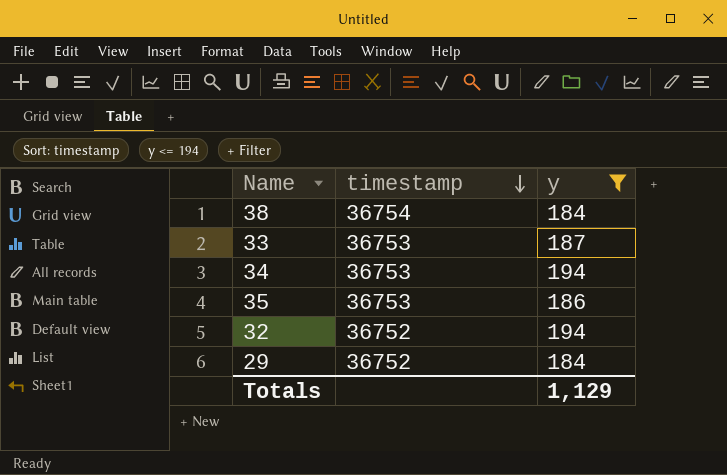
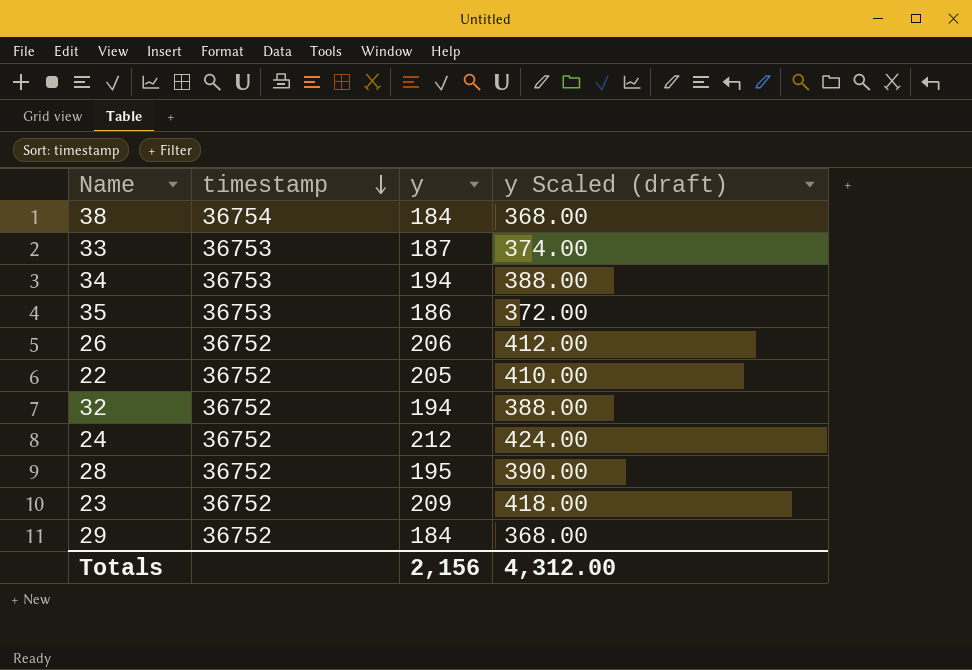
filter: y <= 194 -> none
column y Scaled (draft) | formula: none -> [y] * 2
Totals | y: 1,129 -> 2,156

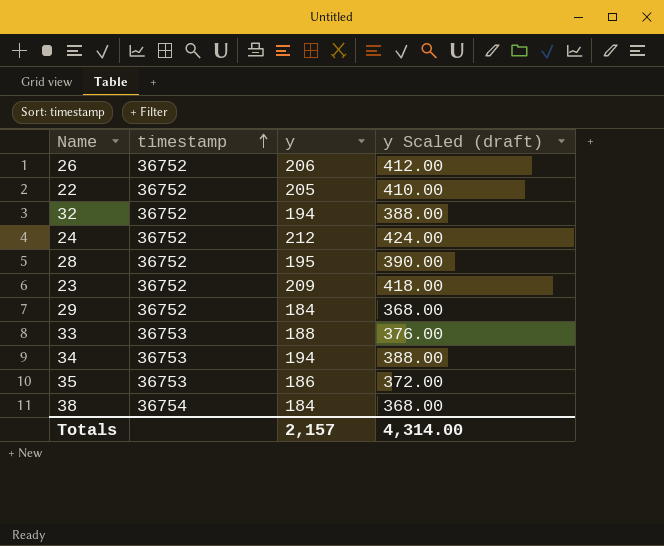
row order: timestamp descending -> timestamp ascending
33 | y: 187 -> 188
33 | y Scaled (draft): 374.00 -> 376.00
Totals | y: 2,156 -> 2,157
Totals | y Scaled (draft): 4,312.00 -> 4,314.00

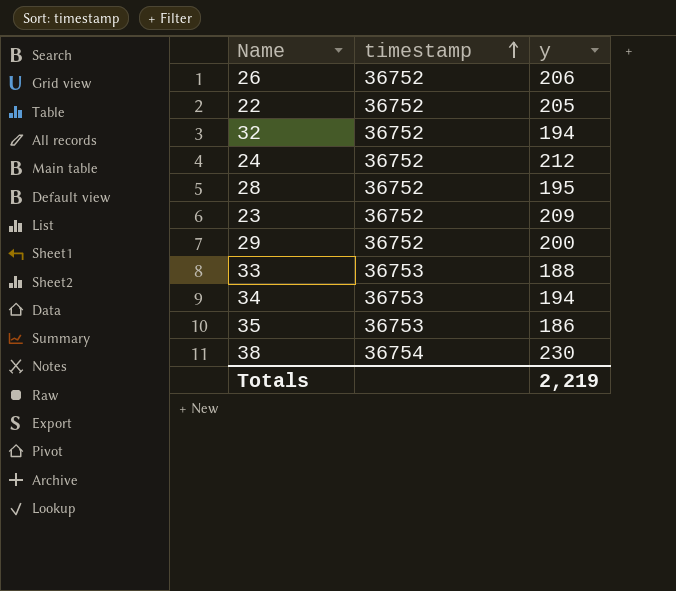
column y Scaled (draft) | formula: [y] * 2 -> none
29 | y: 184 -> 200
38 | y: 184 -> 230
Totals | y: 2,157 -> 2,219

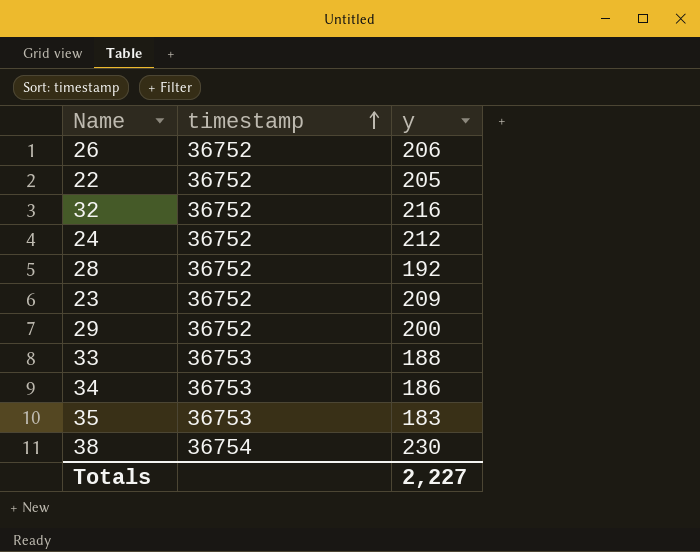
32 | y: 194 -> 216
28 | y: 195 -> 192
34 | y: 194 -> 186
35 | y: 186 -> 183
Totals | y: 2,219 -> 2,227

